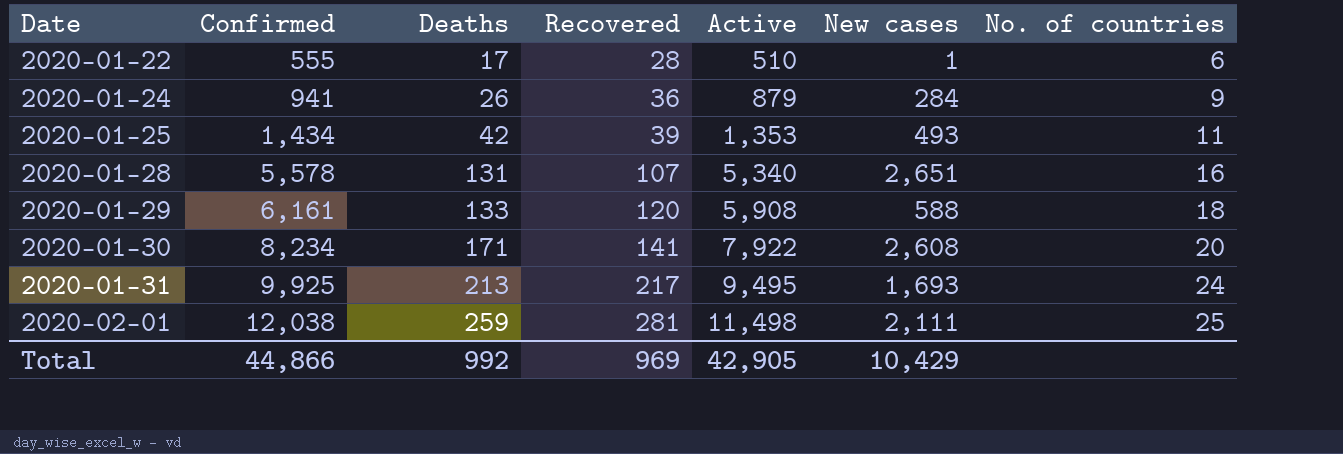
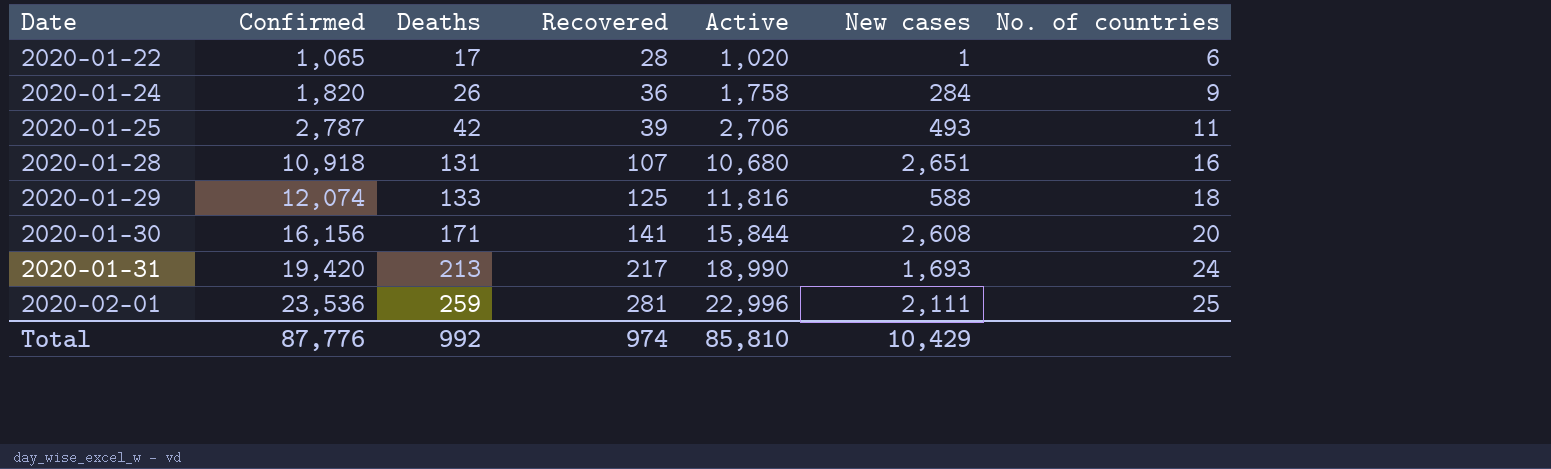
2020-01-22 | Confirmed: 555 -> 1,065
2020-01-22 | Active: 510 -> 1,020
2020-01-24 | Confirmed: 941 -> 1,820
2020-01-24 | Active: 879 -> 1,758
2020-01-25 | Confirmed: 1,434 -> 2,787
2020-01-25 | Active: 1,353 -> 2,706
2020-01-28 | Confirmed: 5,578 -> 10,918
2020-01-28 | Active: 5,340 -> 10,680
2020-01-29 | Confirmed: 6,161 -> 12,074
2020-01-29 | Recovered: 120 -> 125
2020-01-29 | Active: 5,908 -> 11,816
2020-01-30 | Confirmed: 8,234 -> 16,156
2020-01-30 | Active: 7,922 -> 15,844
2020-01-31 | Confirmed: 9,925 -> 19,420
2020-01-31 | Active: 9,495 -> 18,990
2020-02-01 | Confirmed: 12,038 -> 23,536
2020-02-01 | Active: 11,498 -> 22,996
Total | Confirmed: 44,866 -> 87,776
Total | Recovered: 969 -> 974
Total | Active: 42,905 -> 85,810

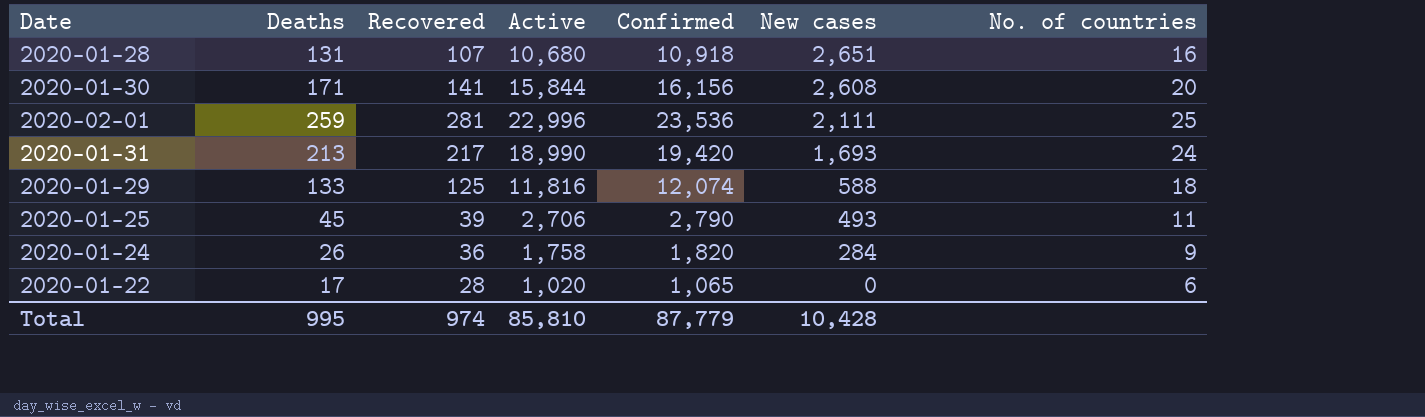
row order: Date ascending -> New cases descending
column Confirmed | position: 2 -> 5
2020-01-25 | Deaths: 42 -> 45
2020-01-25 | Confirmed: 2,787 -> 2,790
2020-01-22 | New cases: 1 -> 0
Total | Deaths: 992 -> 995
Total | Confirmed: 87,776 -> 87,779
Total | New cases: 10,429 -> 10,428

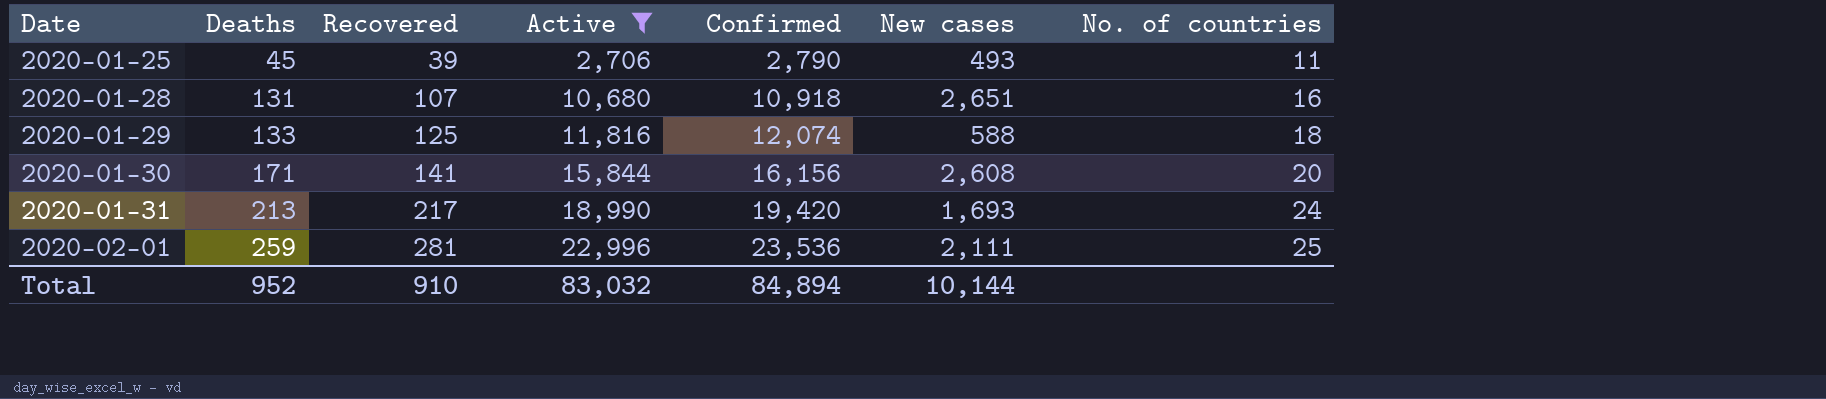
filter: none -> Active >= 2,706
row order: New cases descending -> Date ascending
Total | Deaths: 995 -> 952
Total | Recovered: 974 -> 910
Total | Active: 85,810 -> 83,032
Total | Confirmed: 87,779 -> 84,894
Total | New cases: 10,428 -> 10,144

